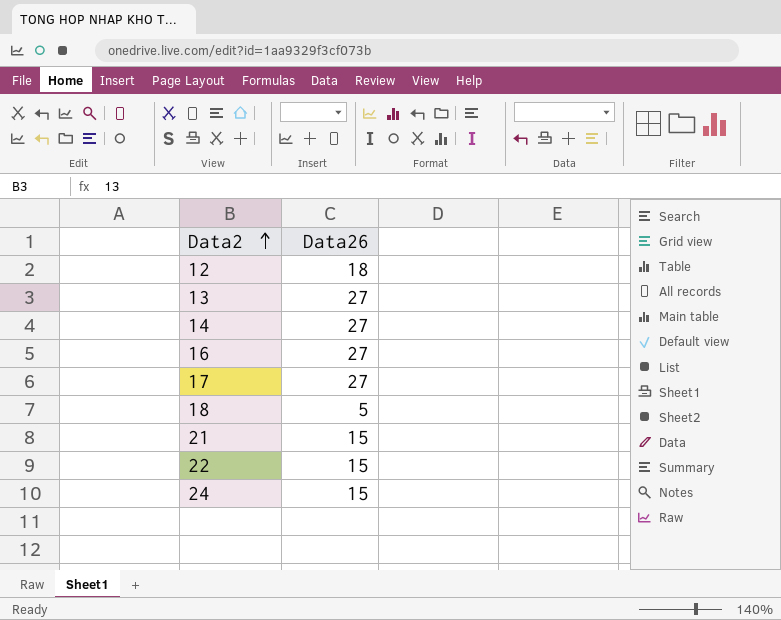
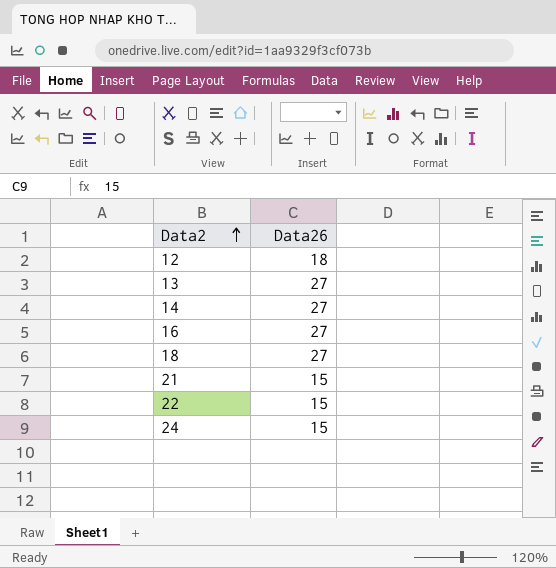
row 17: 27 -> none
18 | Data26: 5 -> 27

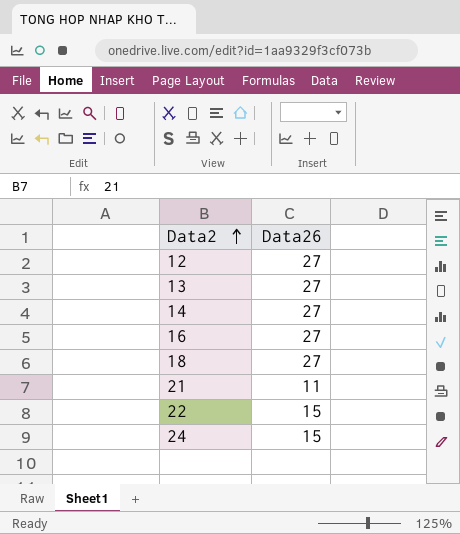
12 | Data26: 18 -> 27
21 | Data26: 15 -> 11

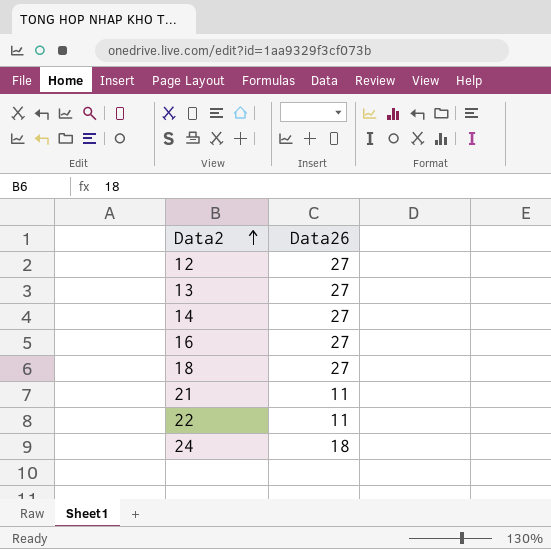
22 | Data26: 15 -> 11
24 | Data26: 15 -> 18

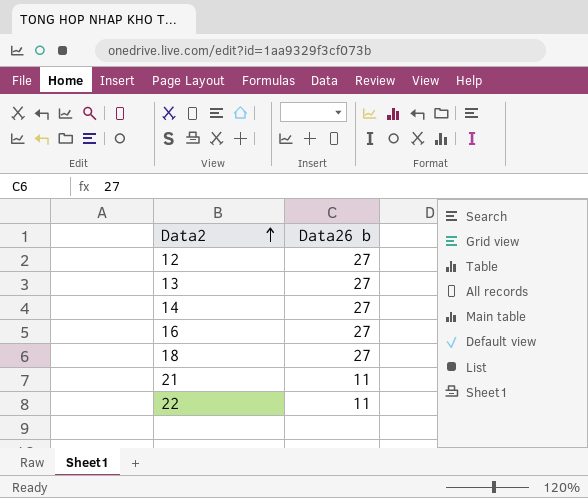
column name: Data26 -> Data26 b
row 24: 18 -> none

